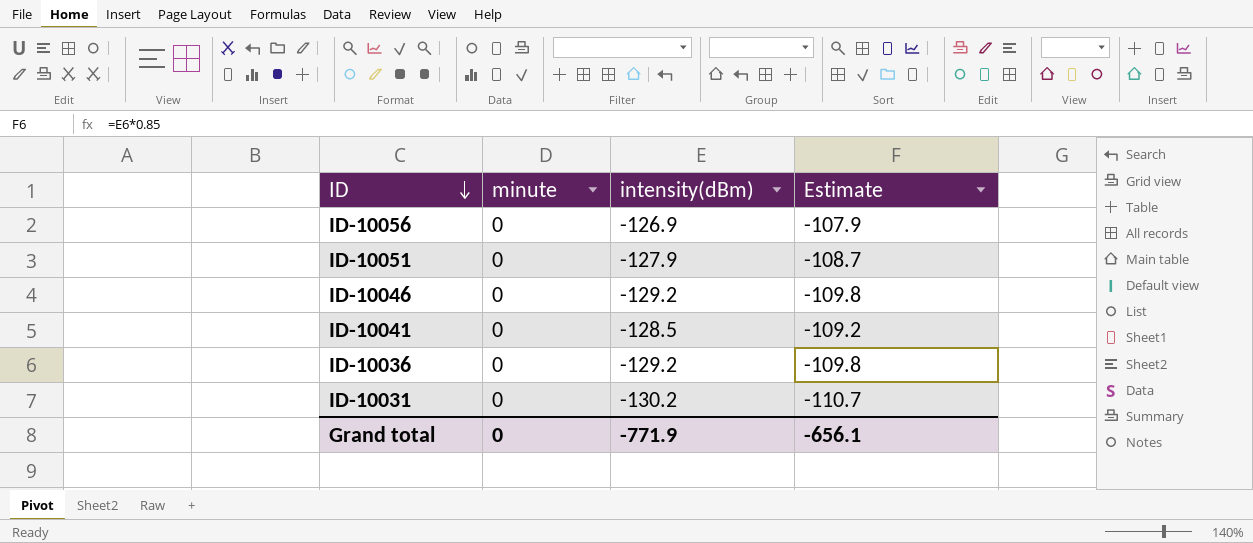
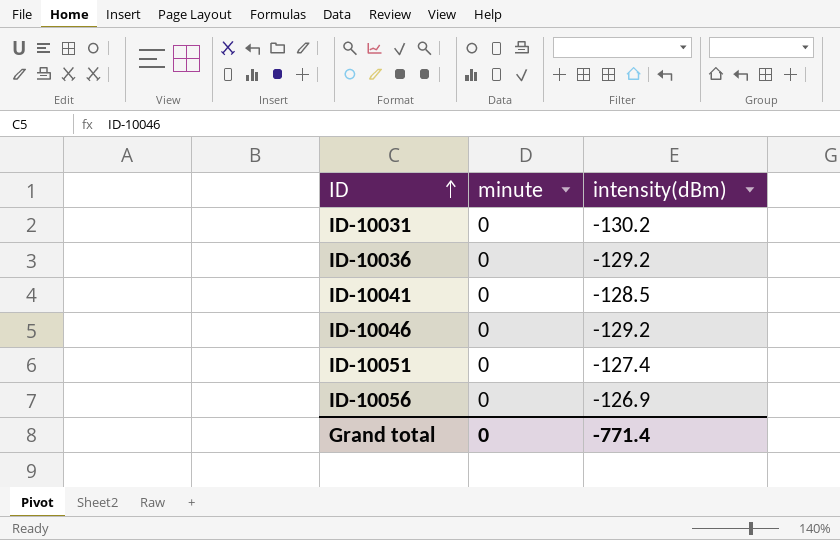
row order: ID descending -> ID ascending
column Estimate | formula: [intensity(dBm)] * 0.85 -> none
ID-10051 | intensity(dBm): -127.9 -> -127.4
Grand total | intensity(dBm): -771.9 -> -771.4

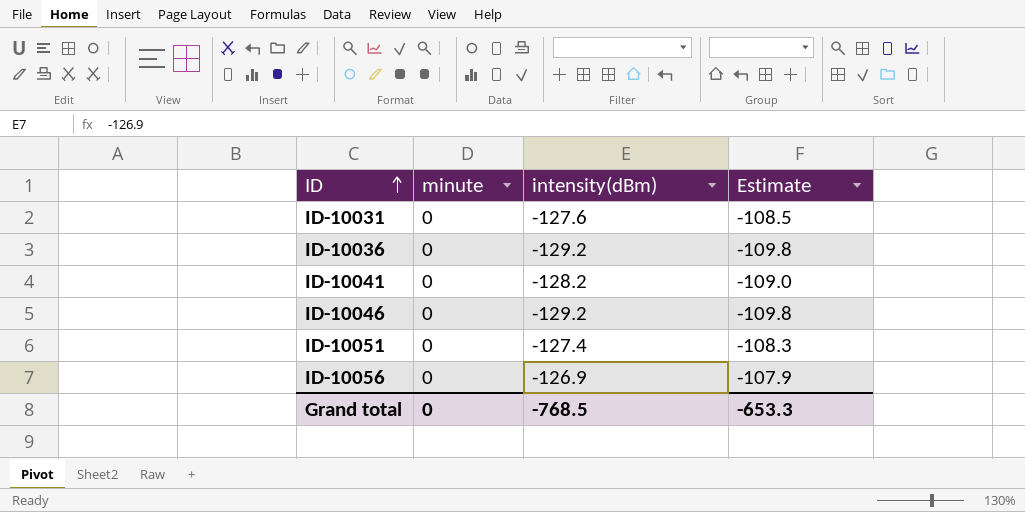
column Estimate | formula: none -> [intensity(dBm)] * 0.85
ID-10031 | intensity(dBm): -130.2 -> -127.6
ID-10041 | intensity(dBm): -128.5 -> -128.2
Grand total | intensity(dBm): -771.4 -> -768.5

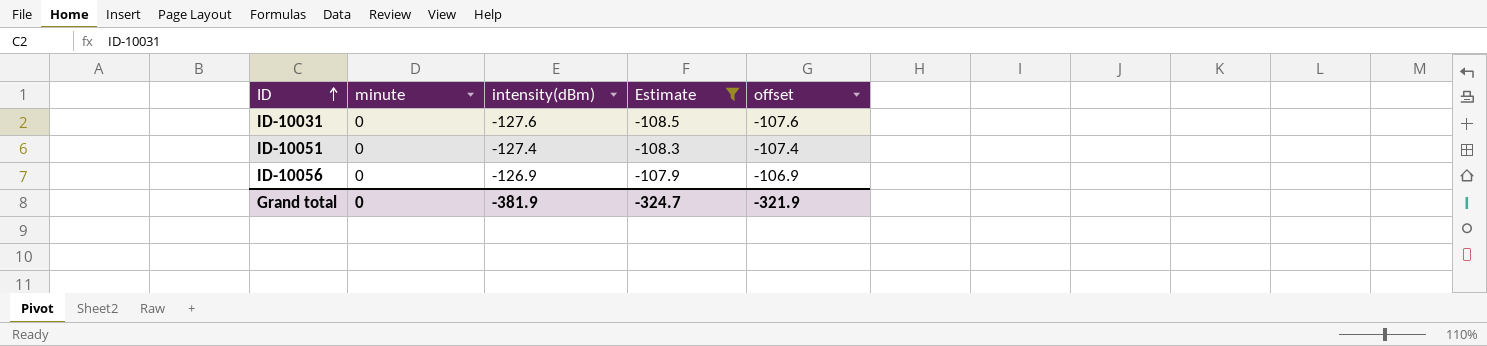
filter: none -> Estimate >= -108.5
column offset | formula: none -> [intensity(dBm)] + 20
Grand total | intensity(dBm): -768.5 -> -381.9
Grand total | Estimate: -653.3 -> -324.7

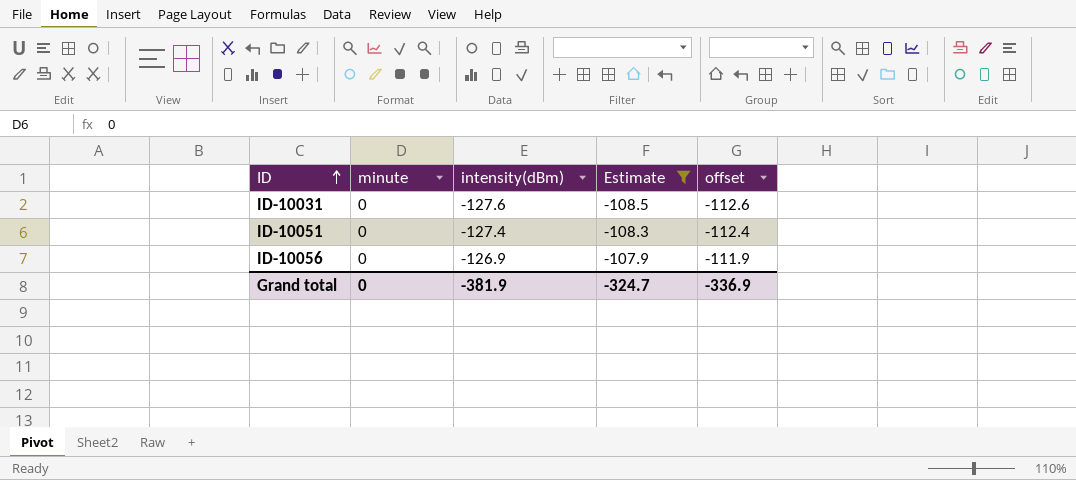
column offset | formula: [intensity(dBm)] + 20 -> [intensity(dBm)] + 15
Grand total | offset: -321.9 -> -336.9

